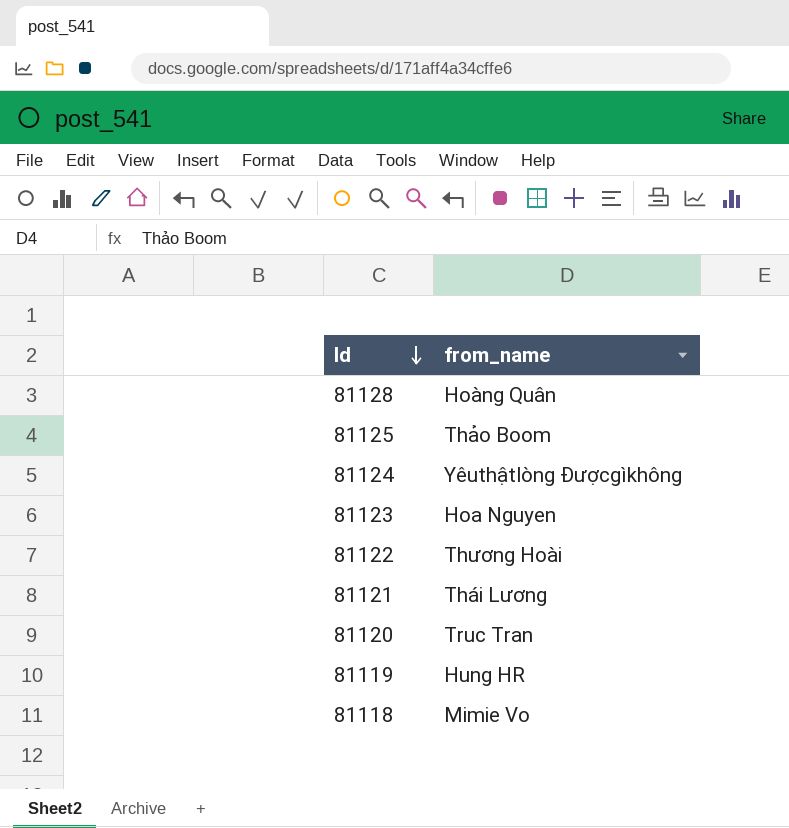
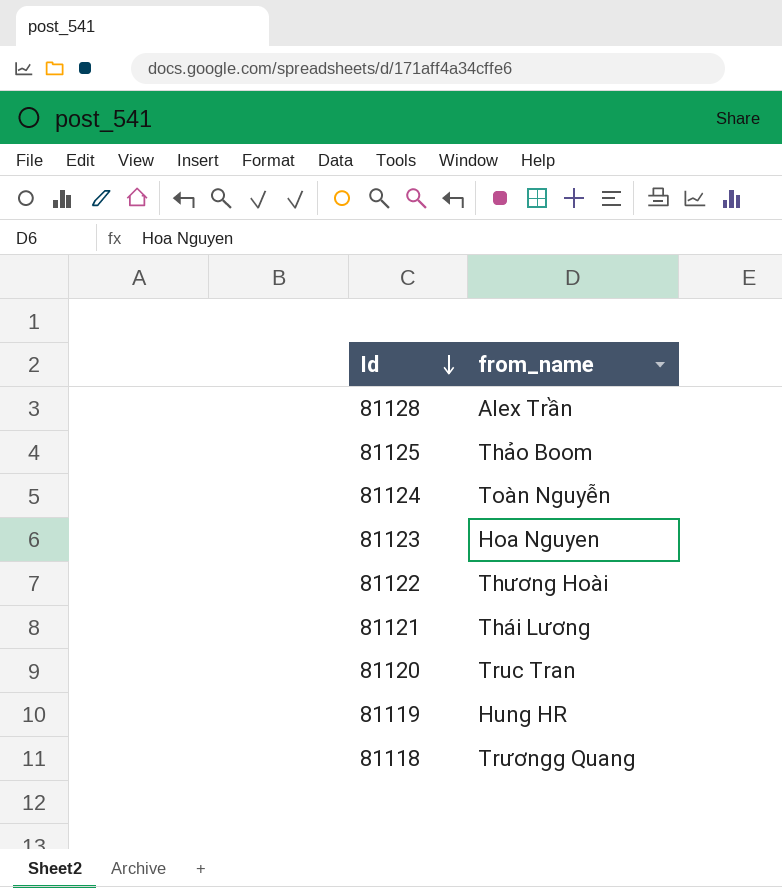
81128 | from_name: Hoàng Quân -> Alex Trần
81124 | from_name: Yêuthậtlòng Đượcgìkhông -> Toàn Nguyễn
81118 | from_name: Mimie Vo -> Trươngg Quang

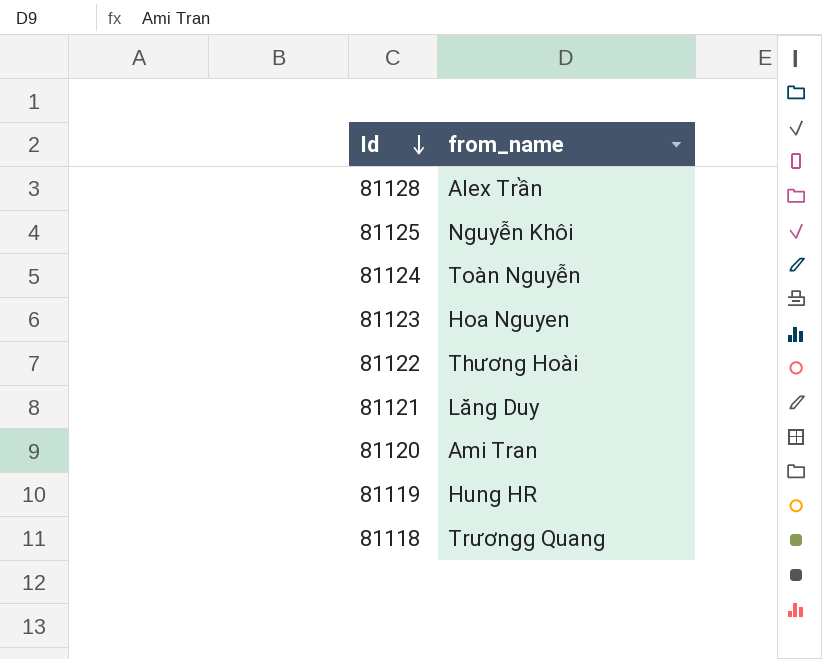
81125 | from_name: Thảo Boom -> Nguyễn Khôi
81121 | from_name: Thái Lương -> Lăng Duy
81120 | from_name: Truc Tran -> Ami Tran

